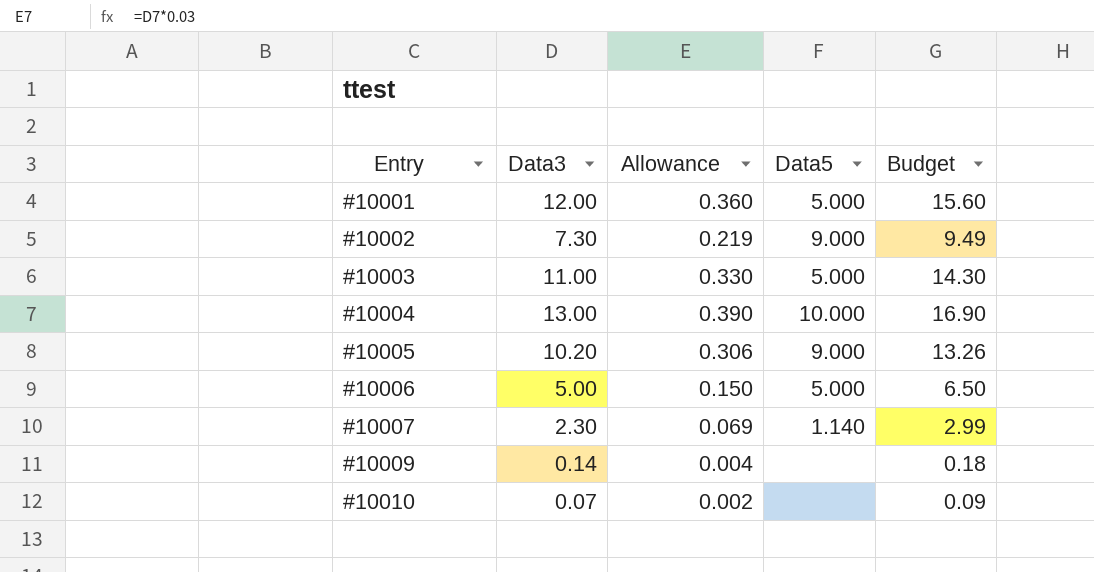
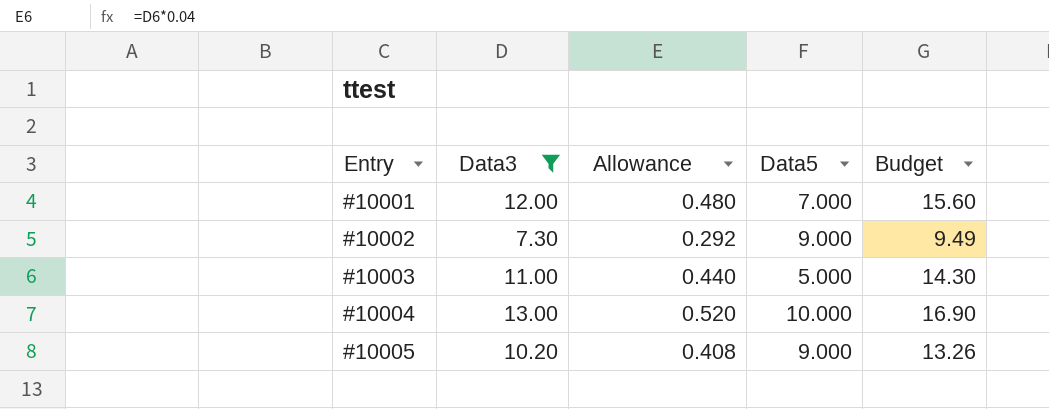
filter: none -> Data3 >= 7.30
column Allowance | formula: [Data3] * 0.03 -> [Data3] * 0.04
#10001 | Data5: 5.000 -> 7.000

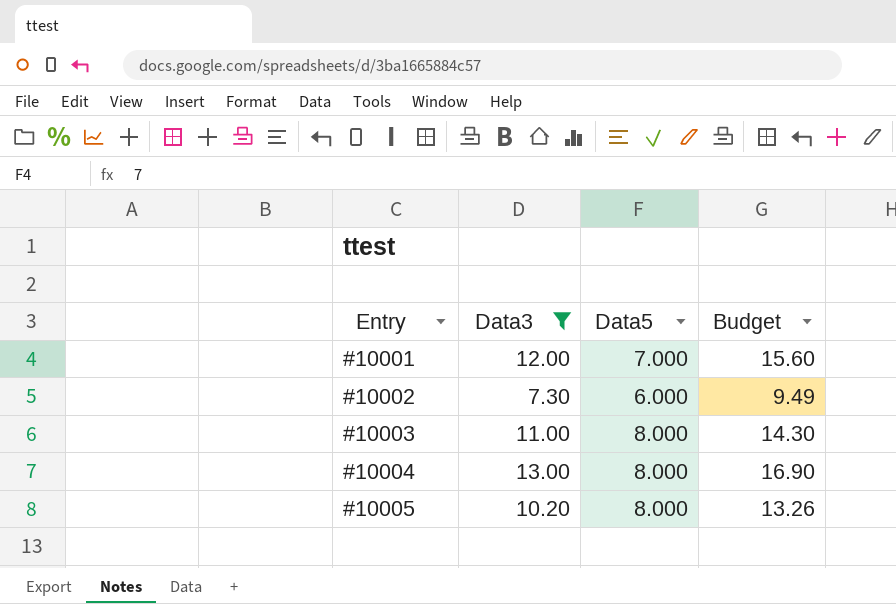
column Allowance | formula: [Data3] * 0.04 -> none
#10002 | Data5: 9.000 -> 6.000
#10003 | Data5: 5.000 -> 8.000
#10004 | Data5: 10.000 -> 8.000
#10005 | Data5: 9.000 -> 8.000

